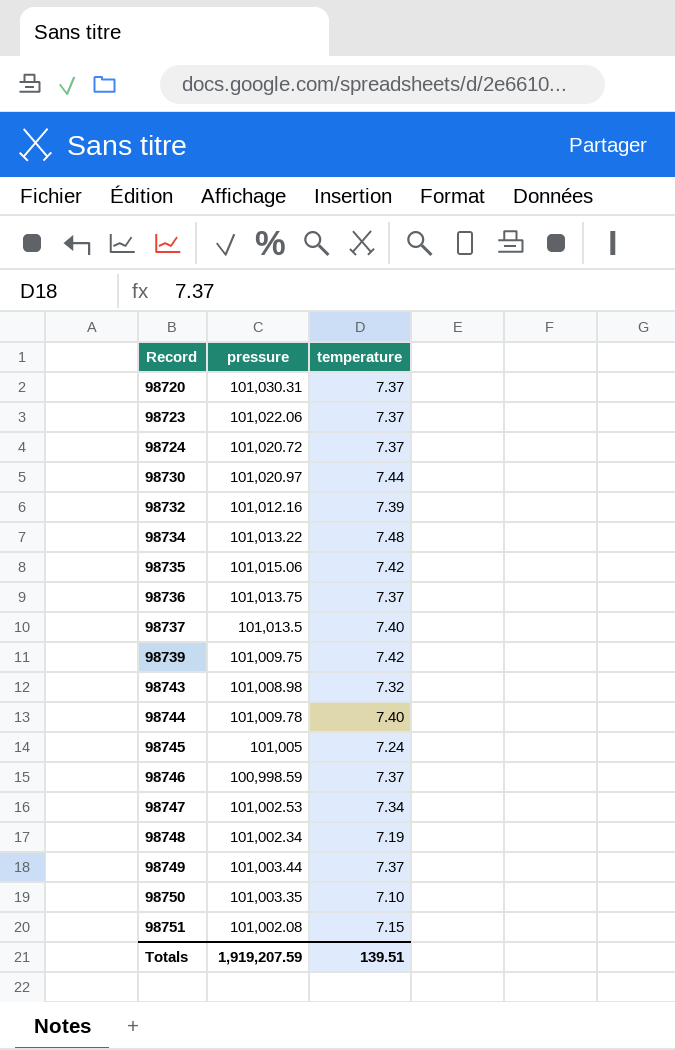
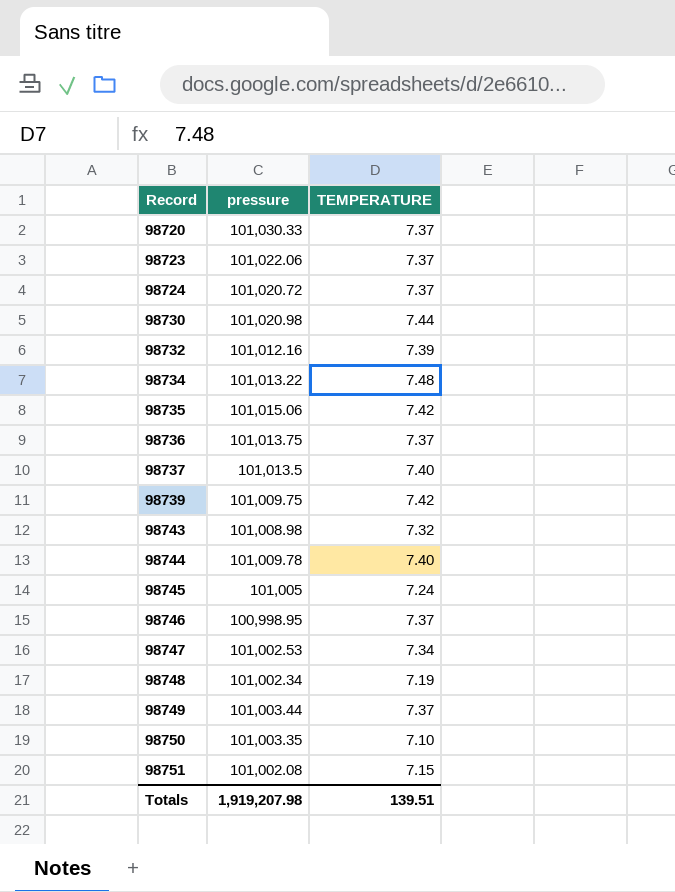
column name: temperature -> TEMPERATURE
98720 | pressure: 101,030.31 -> 101,030.33
98730 | pressure: 101,020.97 -> 101,020.98
98746 | pressure: 100,998.59 -> 100,998.95
Totals | pressure: 1,919,207.59 -> 1,919,207.98

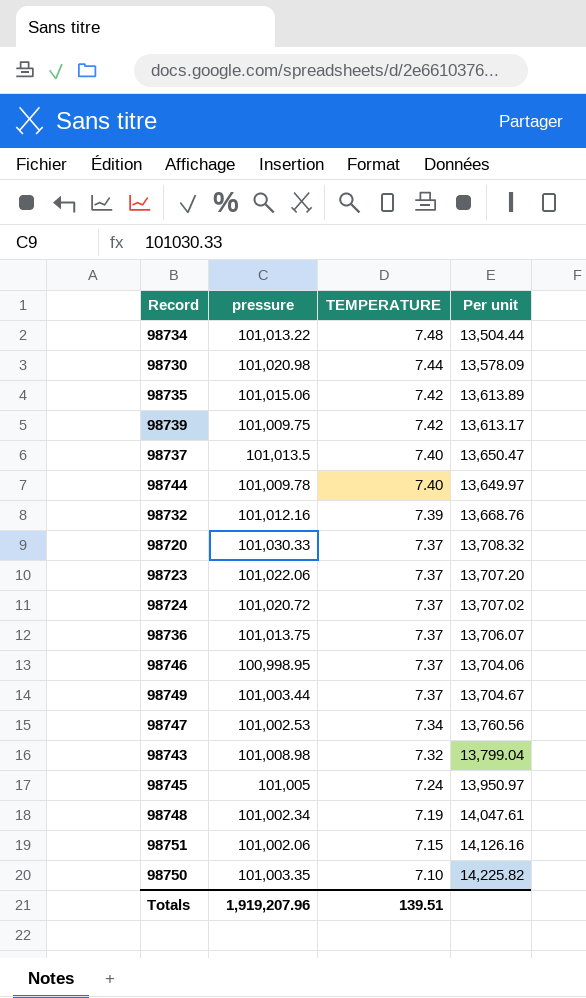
row order: Record ascending -> TEMPERATURE descending
column Per unit | formula: none -> [pressure] / [TEMPERATURE]
98751 | pressure: 101,002.08 -> 101,002.06
Totals | pressure: 1,919,207.98 -> 1,919,207.96

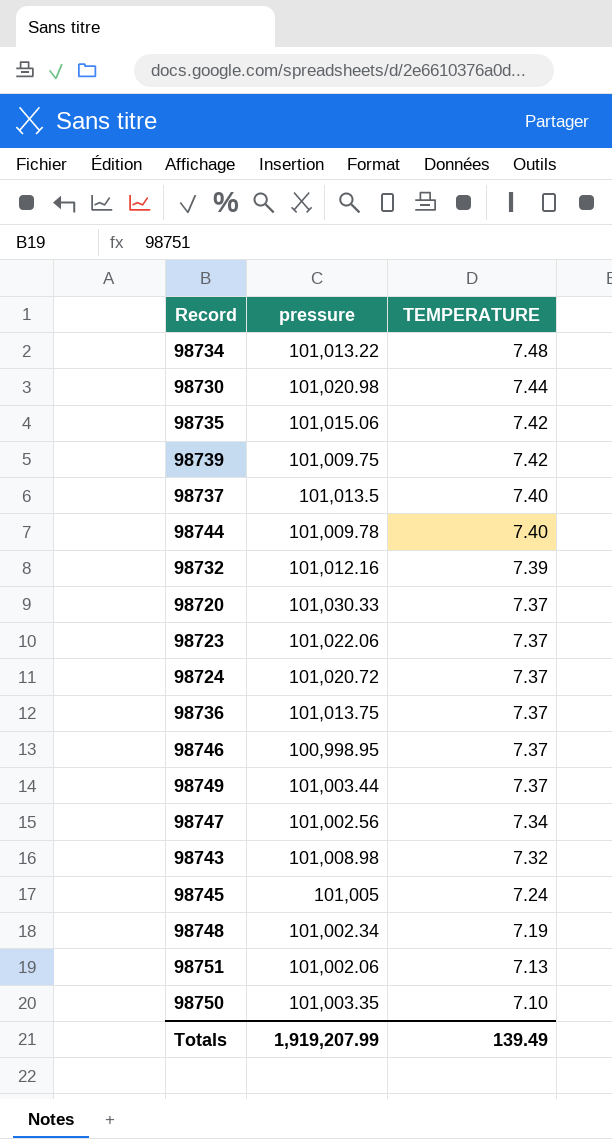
column Per unit | formula: [pressure] / [TEMPERATURE] -> none
98747 | pressure: 101,002.53 -> 101,002.56
98751 | TEMPERATURE: 7.15 -> 7.13
Totals | pressure: 1,919,207.96 -> 1,919,207.99
Totals | TEMPERATURE: 139.51 -> 139.49

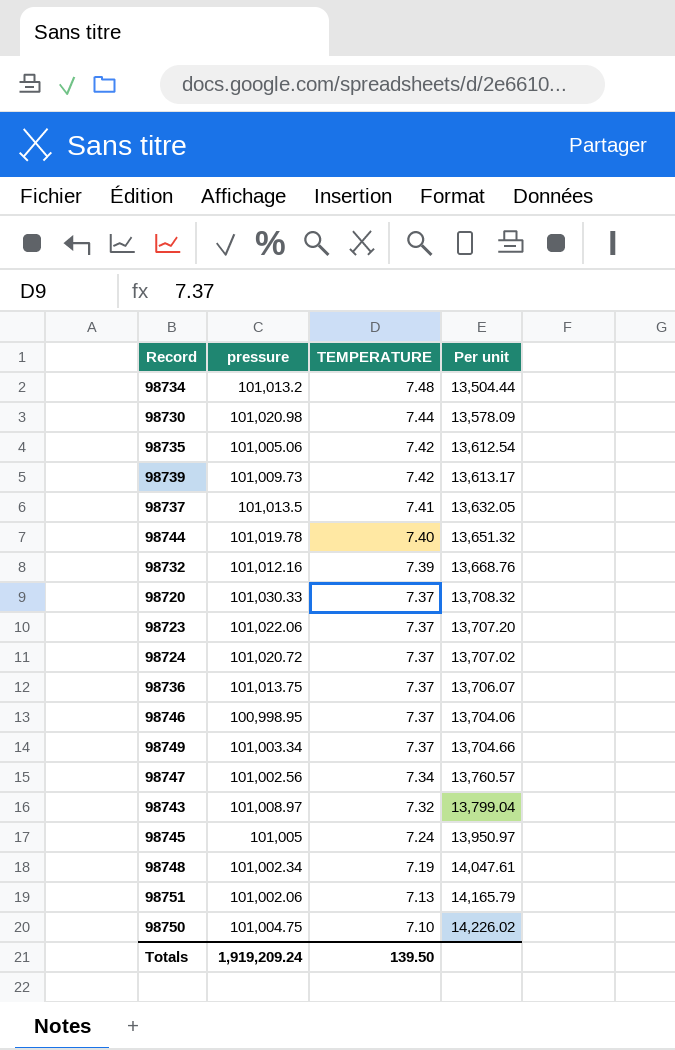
column Per unit | formula: none -> [pressure] / [TEMPERATURE]
98734 | pressure: 101,013.22 -> 101,013.2
98735 | pressure: 101,015.06 -> 101,005.06
98739 | pressure: 101,009.75 -> 101,009.73
98737 | TEMPERATURE: 7.40 -> 7.41
98744 | pressure: 101,009.78 -> 101,019.78
98749 | pressure: 101,003.44 -> 101,003.34
98743 | pressure: 101,008.98 -> 101,008.97
98750 | pressure: 101,003.35 -> 101,004.75
Totals | pressure: 1,919,207.99 -> 1,919,209.24
Totals | TEMPERATURE: 139.49 -> 139.50

